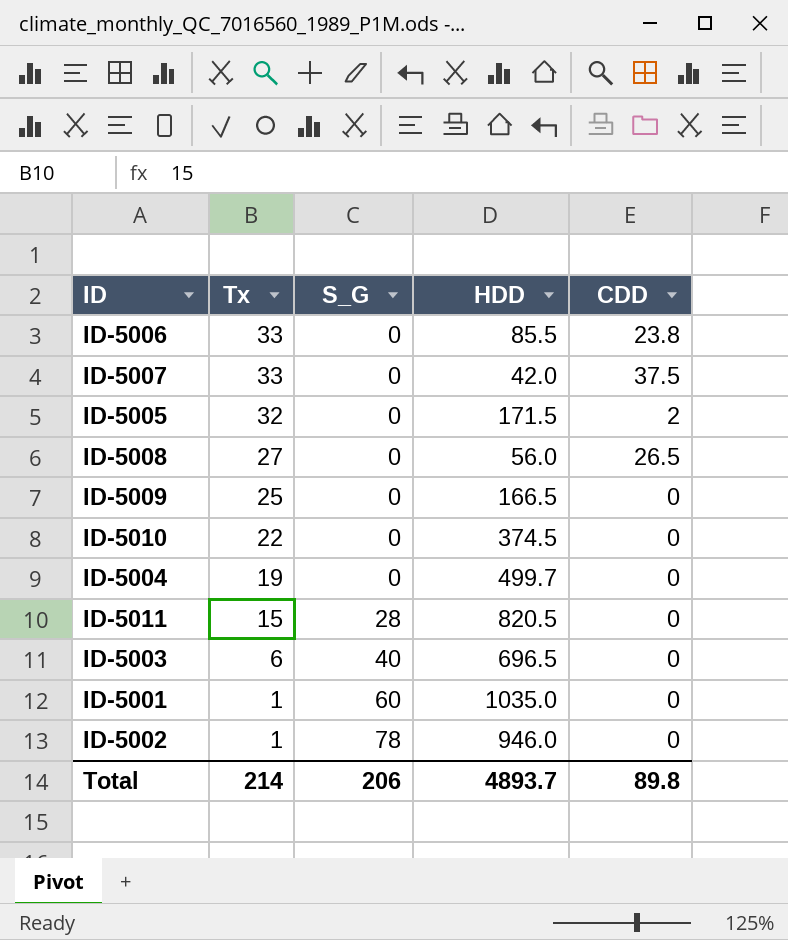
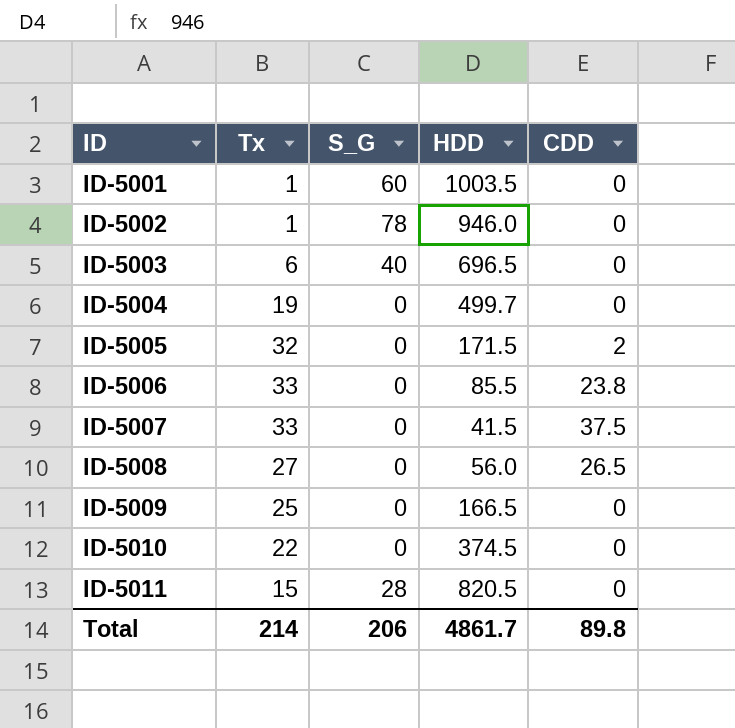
row order: Tx descending -> ID ascending
ID-5001 | HDD: 1035.0 -> 1003.5
ID-5007 | HDD: 42.0 -> 41.5
Total | HDD: 4893.7 -> 4861.7

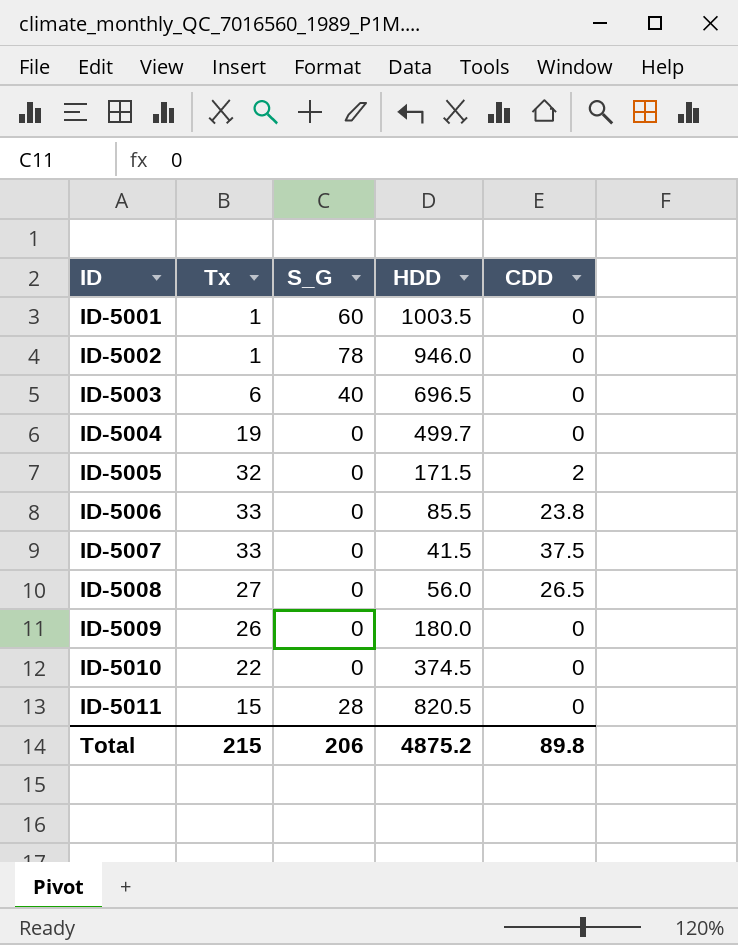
ID-5009 | Tx: 25 -> 26
ID-5009 | HDD: 166.5 -> 180.0
Total | Tx: 214 -> 215
Total | HDD: 4861.7 -> 4875.2

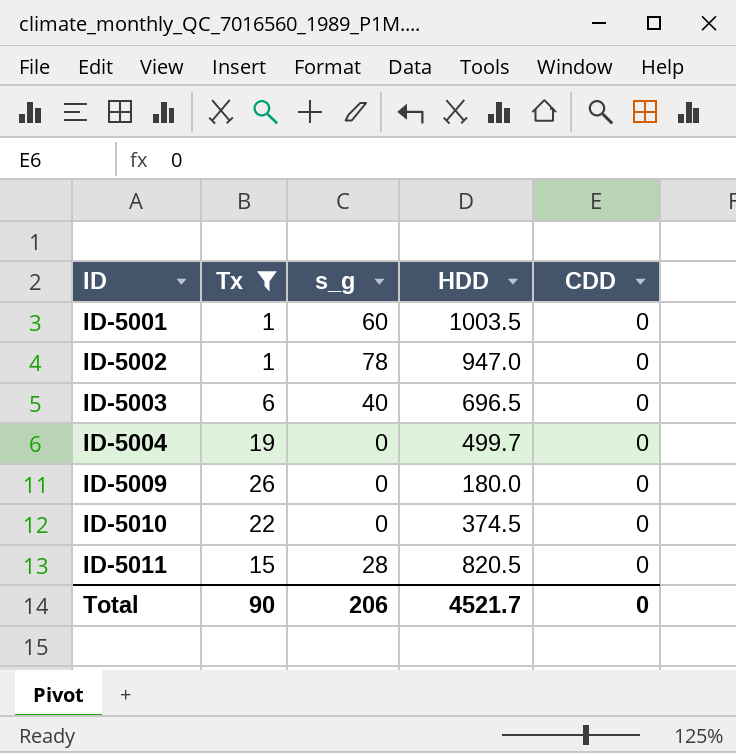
filter: none -> Tx <= 26
column name: S_G -> s_g
ID-5002 | HDD: 946.0 -> 947.0
Total | Tx: 215 -> 90
Total | HDD: 4875.2 -> 4521.7
Total | CDD: 89.8 -> 0

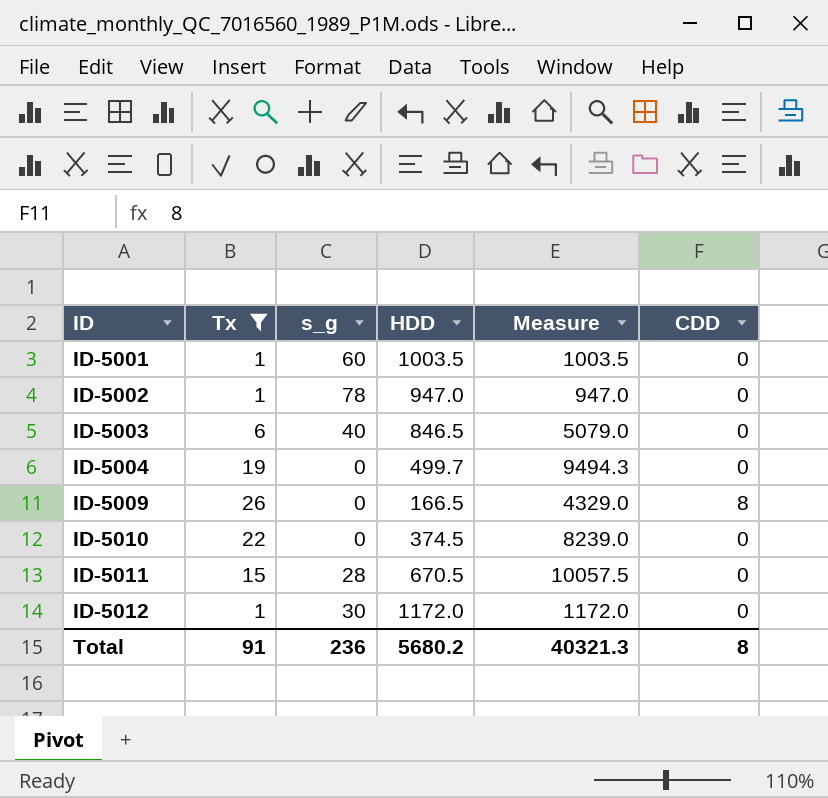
column Measure | formula: none -> [Tx] * [HDD]
ID-5003 | HDD: 696.5 -> 846.5
ID-5009 | HDD: 180.0 -> 166.5
ID-5009 | CDD: 0 -> 8
ID-5011 | HDD: 820.5 -> 670.5
row ID-5012: none -> 1 | 30 | 1172.0 | 1172.0 | 0
Total | Tx: 90 -> 91
Total | s_g: 206 -> 236
Total | HDD: 4521.7 -> 5680.2
Total | CDD: 0 -> 8

